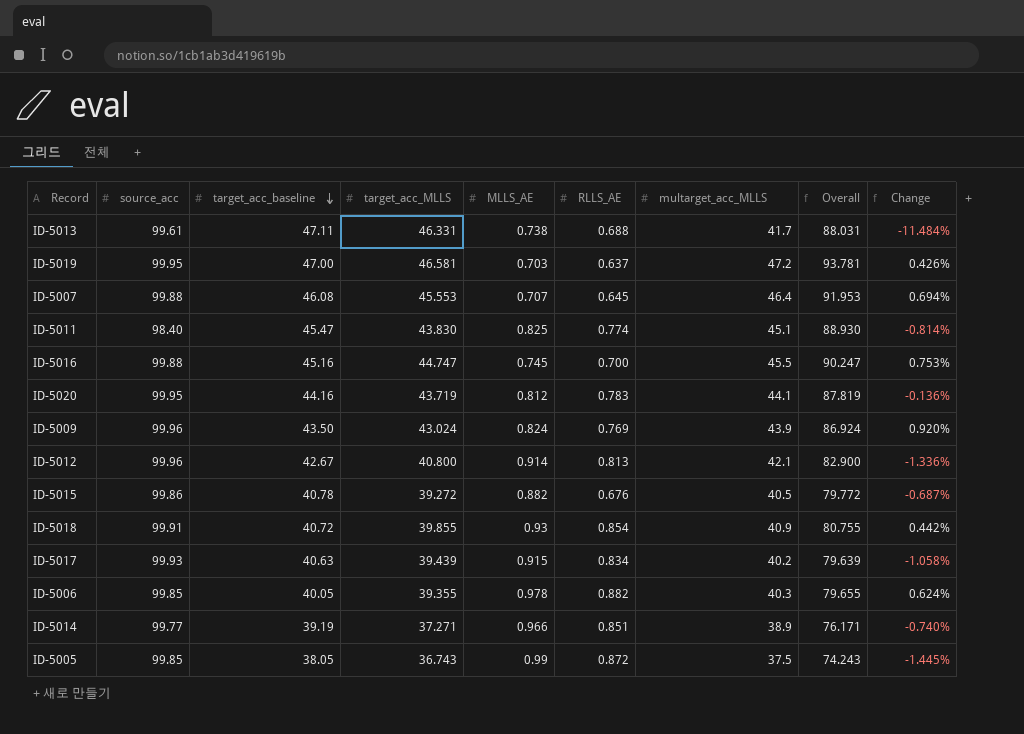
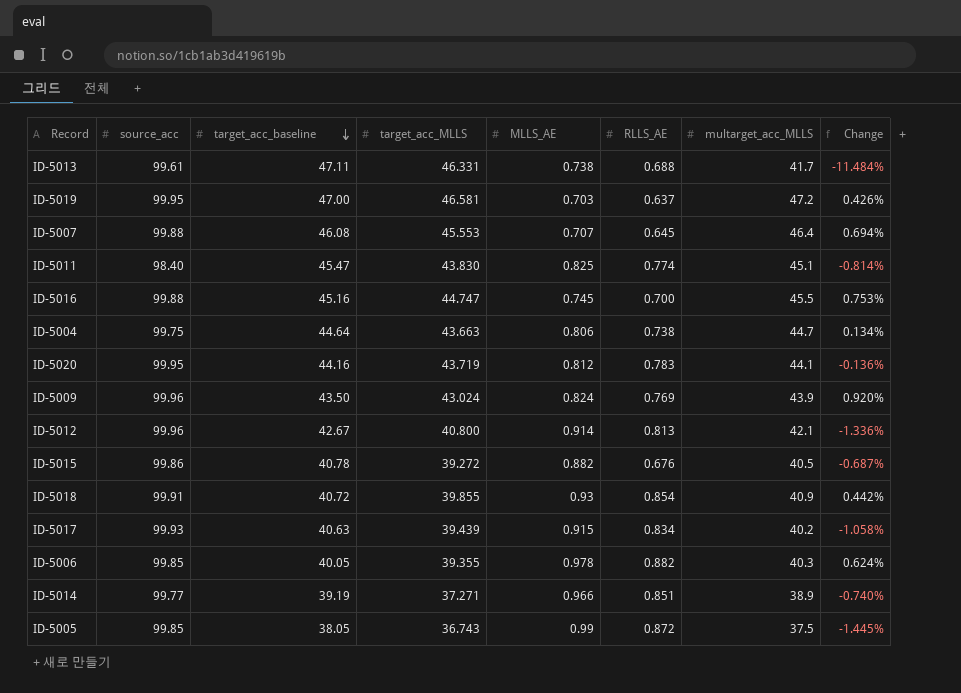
column Overall | formula: [target_acc_MLLS] + [multarget_acc_MLLS] -> none
row ID-5004: none -> 99.75 | 44.64 | 43.663 | 0.806 | 0.738 | 44.7 | 0.134%

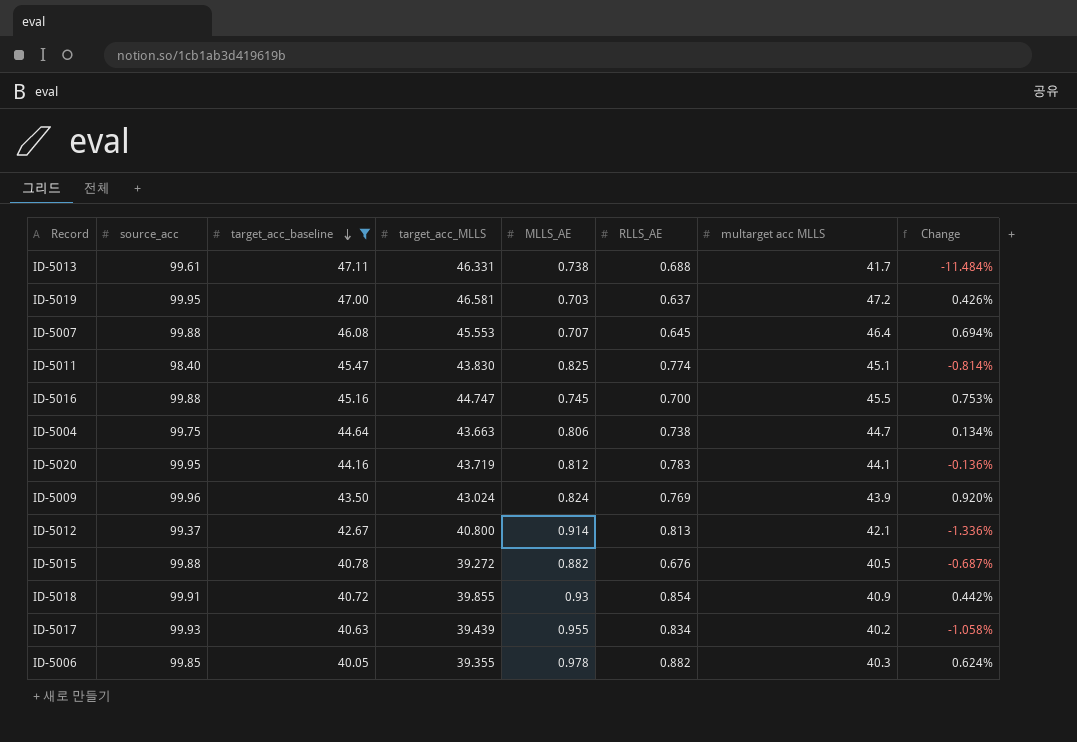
filter: none -> target_acc_baseline >= 40.05
column name: multarget_acc_MLLS -> multarget acc MLLS
ID-5012 | source_acc: 99.96 -> 99.37
ID-5015 | source_acc: 99.86 -> 99.88
ID-5017 | MLLS_AE: 0.915 -> 0.955

